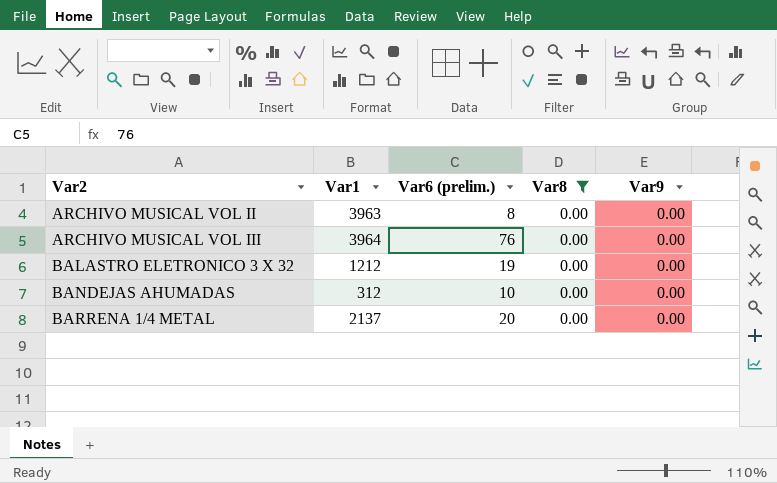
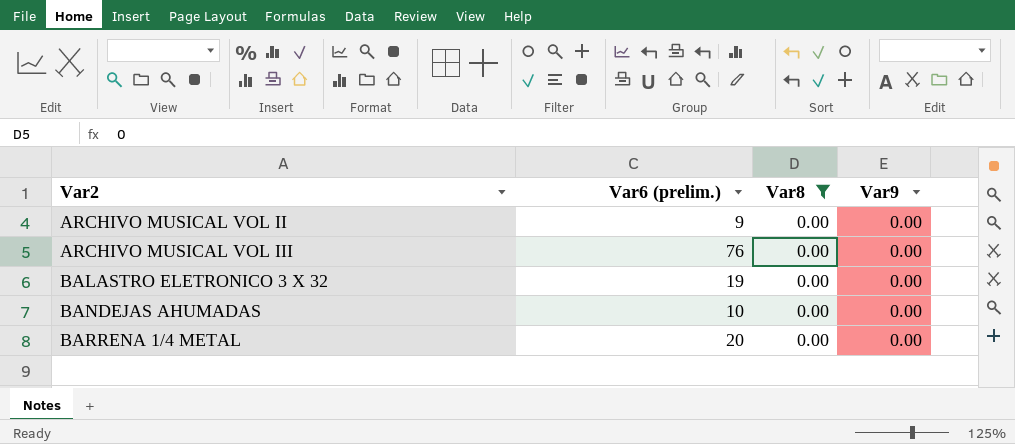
column Var1 | position: 2 -> none
ARCHIVO MUSICAL VOL II | Var6 (prelim.): 8 -> 9

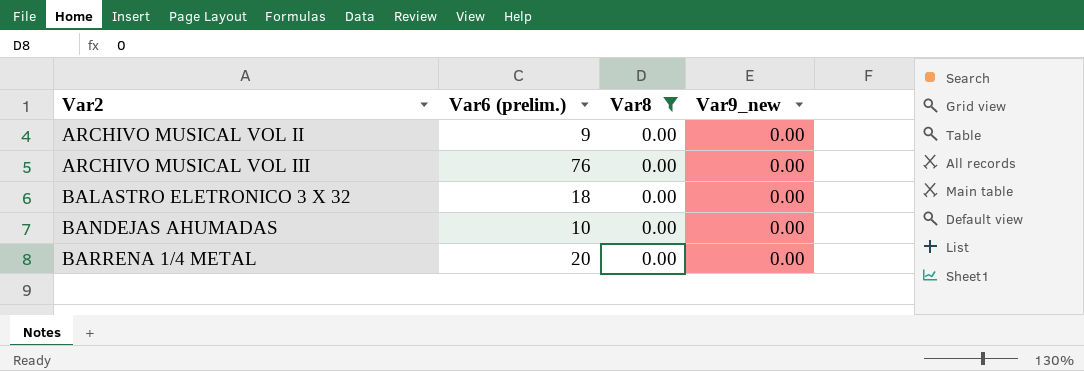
column name: Var9 -> Var9_new
BALASTRO ELETRONICO 3 X 32 | Var6 (prelim.): 19 -> 18

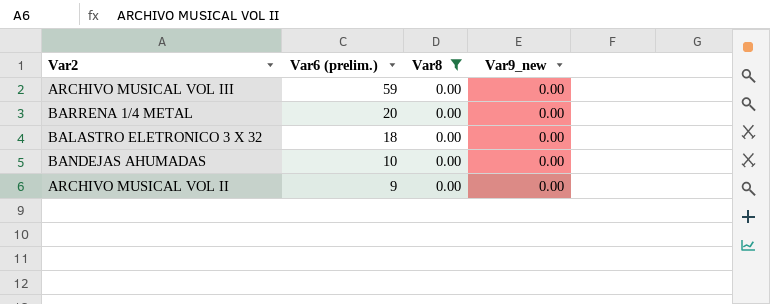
row order: Var2 ascending -> Var6 (prelim.) descending
ARCHIVO MUSICAL VOL III | Var6 (prelim.): 76 -> 59

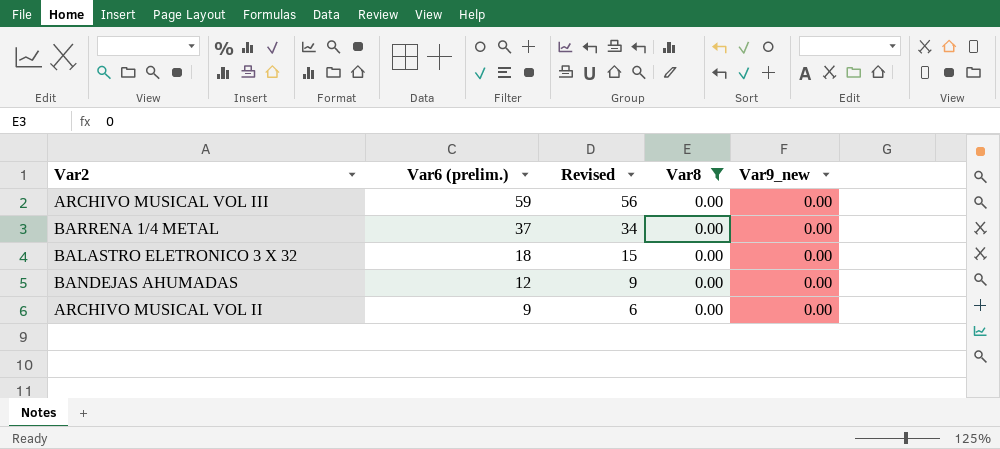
column Revised | formula: none -> [Var6 (prelim.)] - 3
BARRENA 1/4 METAL | Var6 (prelim.): 20 -> 37
BANDEJAS AHUMADAS | Var6 (prelim.): 10 -> 12

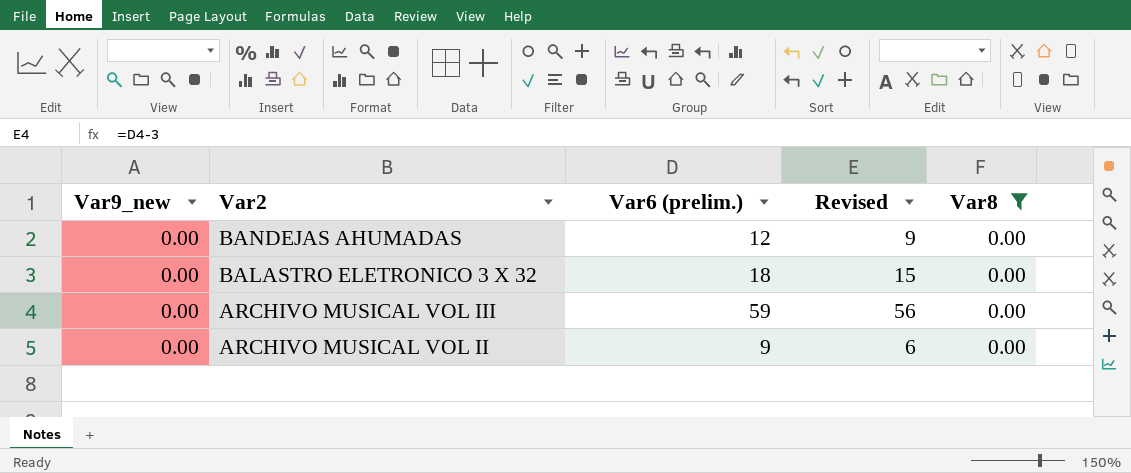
row order: Var6 (prelim.) descending -> Var2 descending
column Var9_new | position: 5 -> 1
row BARRENA 1/4 METAL: 37 | 34 | 0.00 | 0.00 -> none

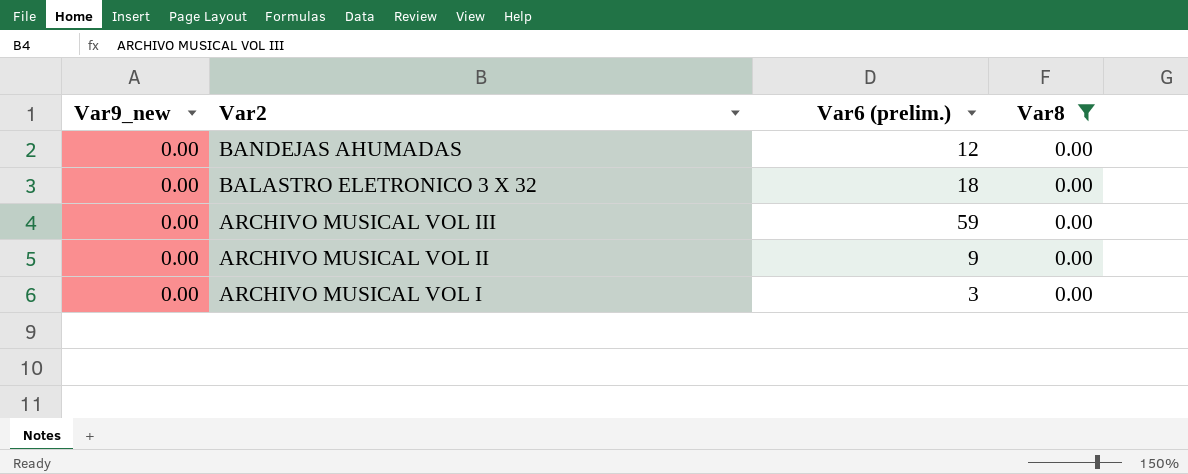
column Revised | formula: [Var6 (prelim.)] - 3 -> none
row ARCHIVO MUSICAL VOL I: none -> 0.00 | 3 | 0.00

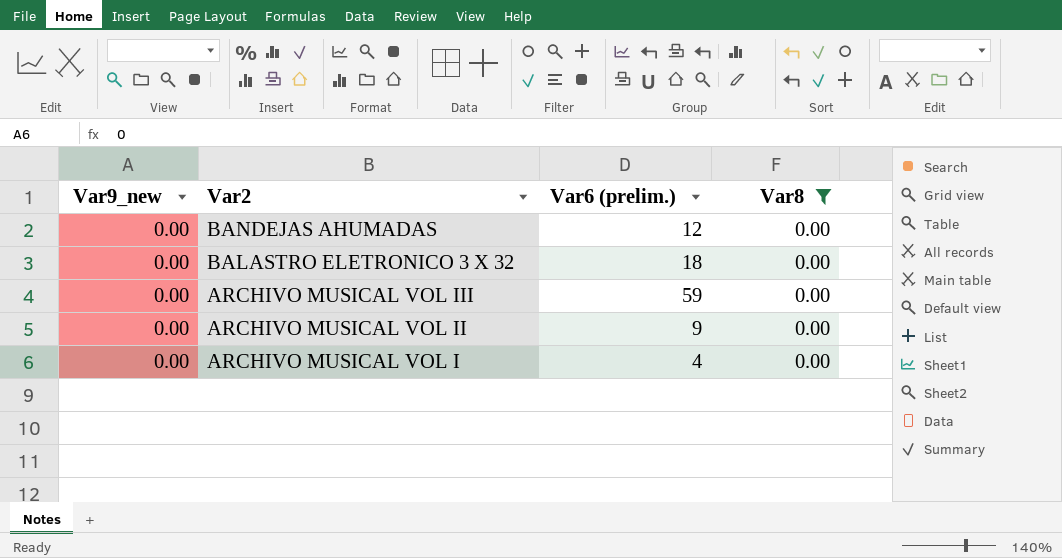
ARCHIVO MUSICAL VOL I | Var6 (prelim.): 3 -> 4

